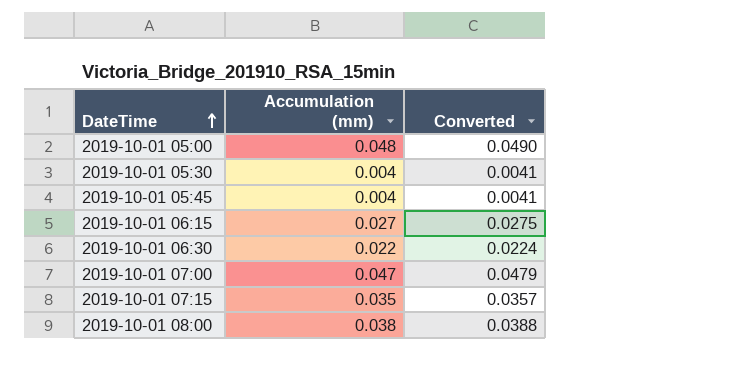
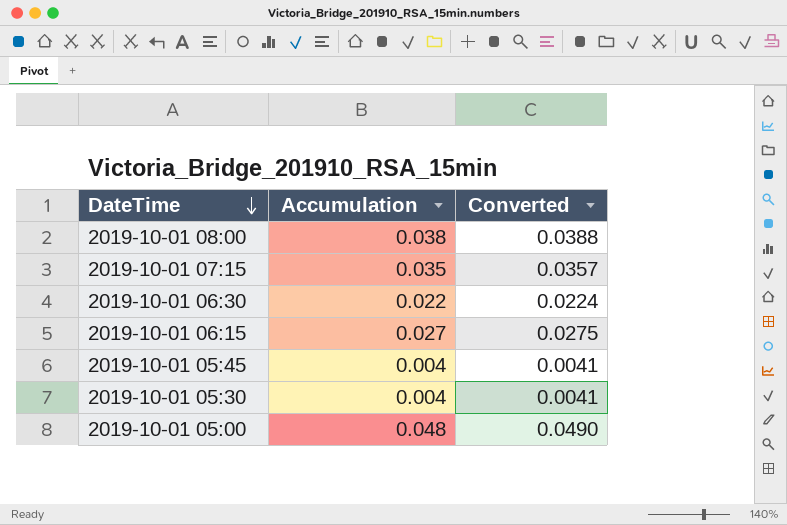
row order: DateTime ascending -> DateTime descending
column name: Accumulation (mm) -> Accumulation
row 2019-10-01 07:00: 0.047 | 0.0479 -> none

